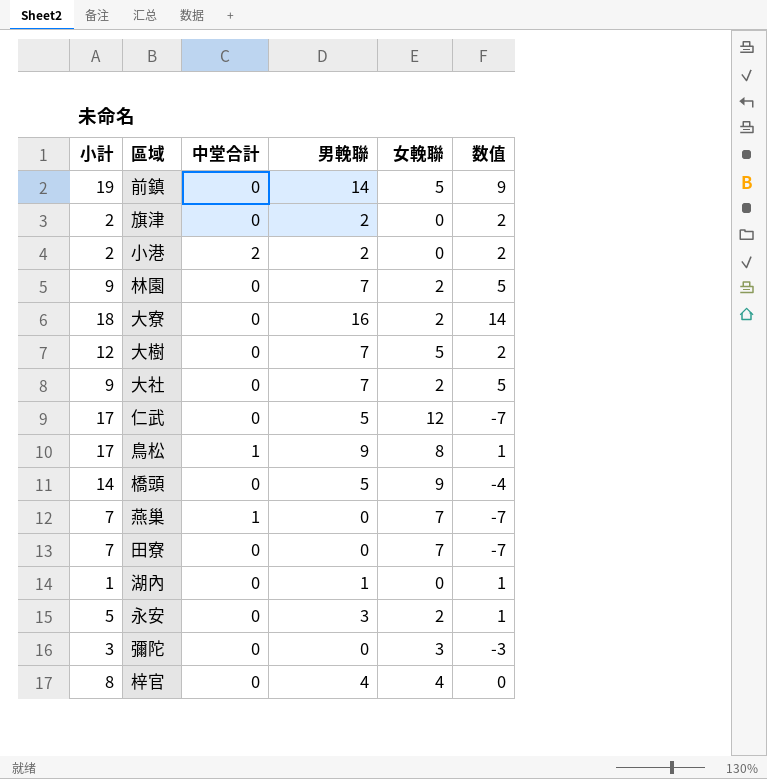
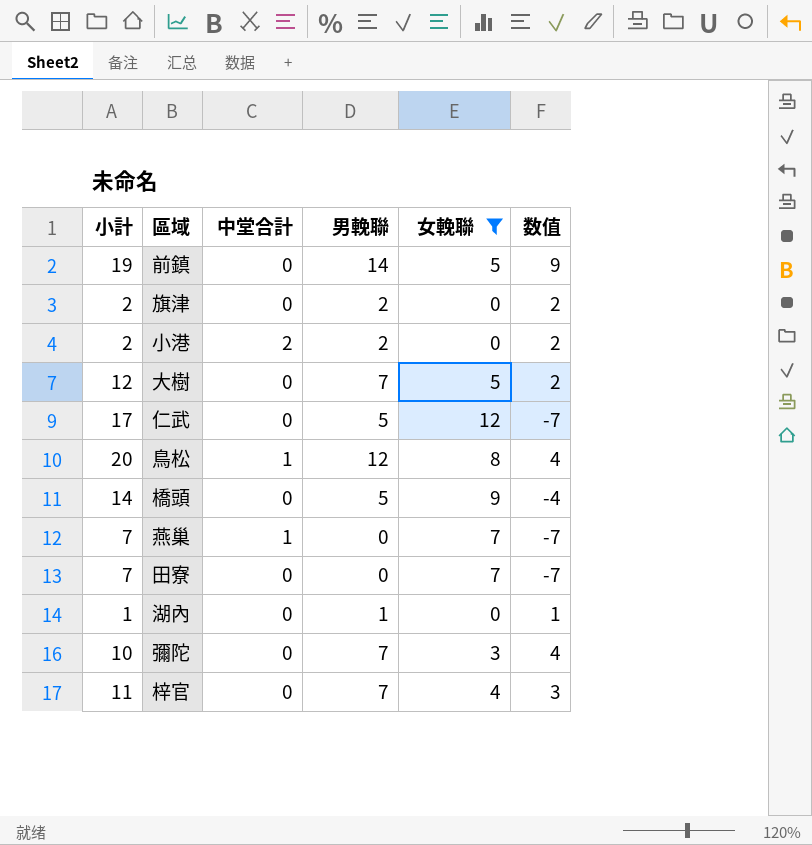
filter: none -> 女輓聯 != 2
鳥松 | 小計: 17 -> 20
鳥松 | 男輓聯: 9 -> 12
鳥松 | 数值: 1 -> 4
彌陀 | 小計: 3 -> 10
彌陀 | 男輓聯: 0 -> 7
彌陀 | 数值: -3 -> 4
梓官 | 小計: 8 -> 11
梓官 | 男輓聯: 4 -> 7
梓官 | 数值: 0 -> 3

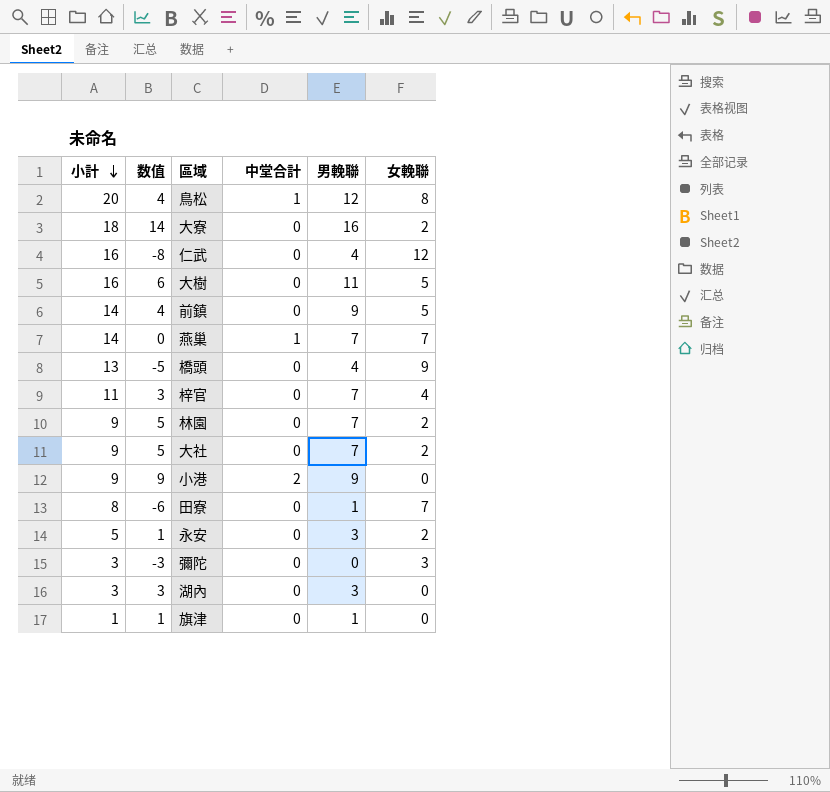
filter: 女輓聯 != 2 -> none
row order: none -> 小計 descending
column 数值 | position: 6 -> 2
仁武 | 小計: 17 -> 16
仁武 | 数值: -7 -> -8
仁武 | 男輓聯: 5 -> 4
大樹 | 小計: 12 -> 16
大樹 | 数值: 2 -> 6
大樹 | 男輓聯: 7 -> 11
前鎮 | 小計: 19 -> 14
前鎮 | 数值: 9 -> 4
前鎮 | 男輓聯: 14 -> 9
燕巢 | 小計: 7 -> 14
燕巢 | 数值: -7 -> 0
燕巢 | 男輓聯: 0 -> 7
橋頭 | 小計: 14 -> 13
橋頭 | 数值: -4 -> -5
橋頭 | 男輓聯: 5 -> 4
小港 | 小計: 2 -> 9
小港 | 数值: 2 -> 9
小港 | 男輓聯: 2 -> 9
田寮 | 小計: 7 -> 8
田寮 | 数值: -7 -> -6
田寮 | 男輓聯: 0 -> 1
彌陀 | 小計: 10 -> 3
彌陀 | 数值: 4 -> -3
彌陀 | 男輓聯: 7 -> 0
湖內 | 小計: 1 -> 3
湖內 | 数值: 1 -> 3
湖內 | 男輓聯: 1 -> 3
旗津 | 小計: 2 -> 1
旗津 | 数值: 2 -> 1
旗津 | 男輓聯: 2 -> 1

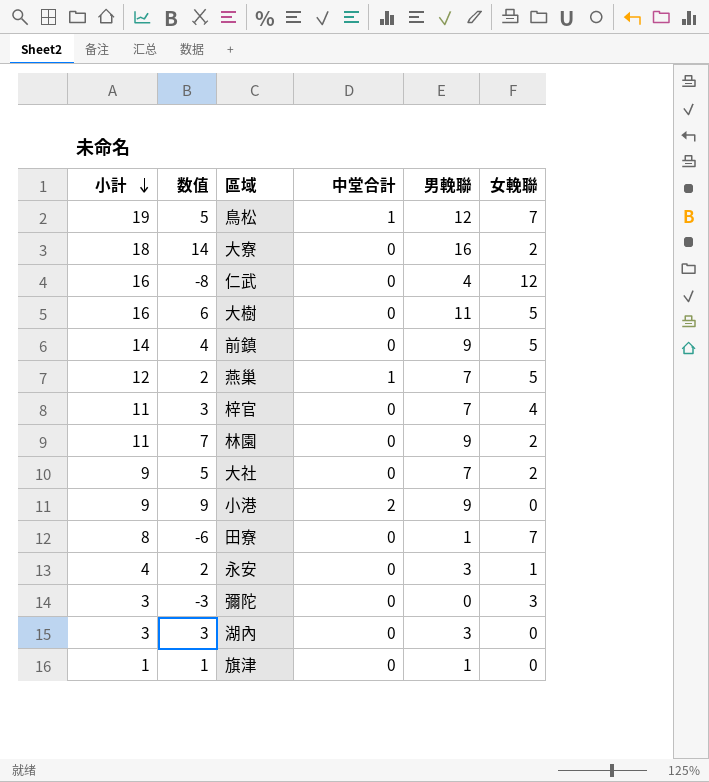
row 橋頭: 13 | -5 | 0 | 4 | 9 -> none
鳥松 | 小計: 20 -> 19
鳥松 | 数值: 4 -> 5
鳥松 | 女輓聯: 8 -> 7
燕巢 | 小計: 14 -> 12
燕巢 | 数值: 0 -> 2
燕巢 | 女輓聯: 7 -> 5
林園 | 小計: 9 -> 11
林園 | 数值: 5 -> 7
林園 | 男輓聯: 7 -> 9
永安 | 小計: 5 -> 4
永安 | 数值: 1 -> 2
永安 | 女輓聯: 2 -> 1

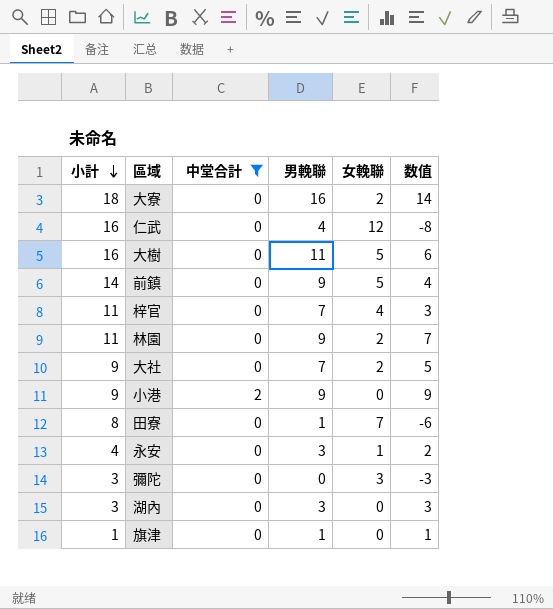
filter: none -> 中堂合計 != 1
column 数值 | position: 2 -> 6

